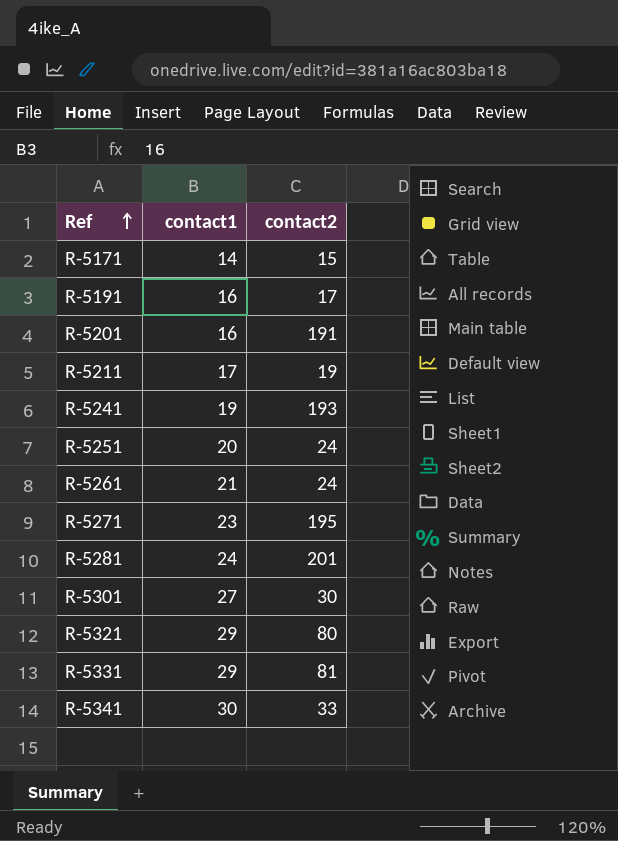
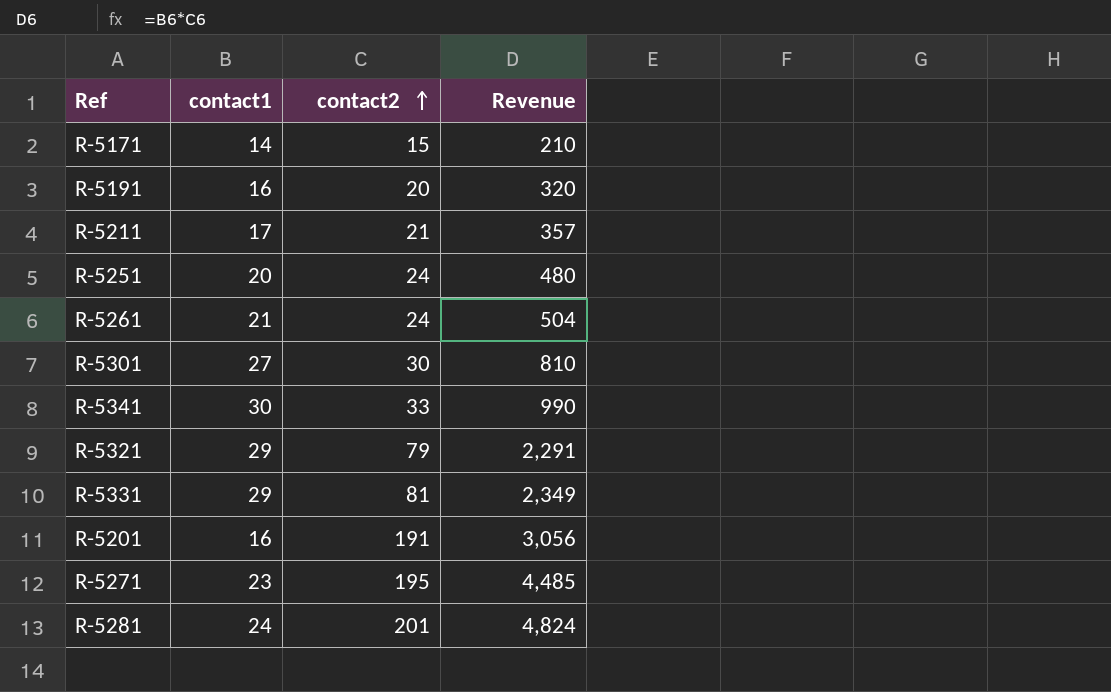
row order: Ref ascending -> contact2 ascending
column Revenue | formula: none -> [contact1] * [contact2]
row R-5241: 19 | 193 -> none
R-5191 | contact2: 17 -> 20
R-5211 | contact2: 19 -> 21
R-5321 | contact2: 80 -> 79

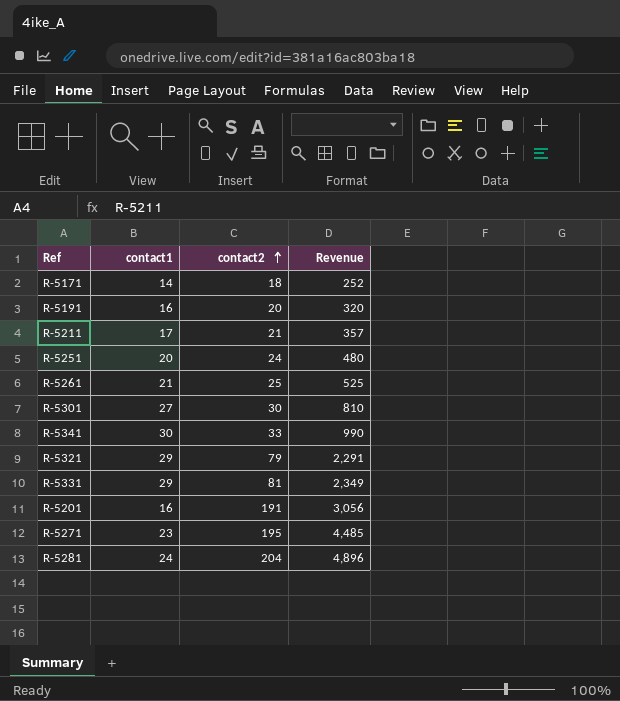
R-5171 | contact2: 15 -> 18
R-5171 | Revenue: 210 -> 252
R-5261 | contact2: 24 -> 25
R-5261 | Revenue: 504 -> 525
R-5281 | contact2: 201 -> 204
R-5281 | Revenue: 4,824 -> 4,896

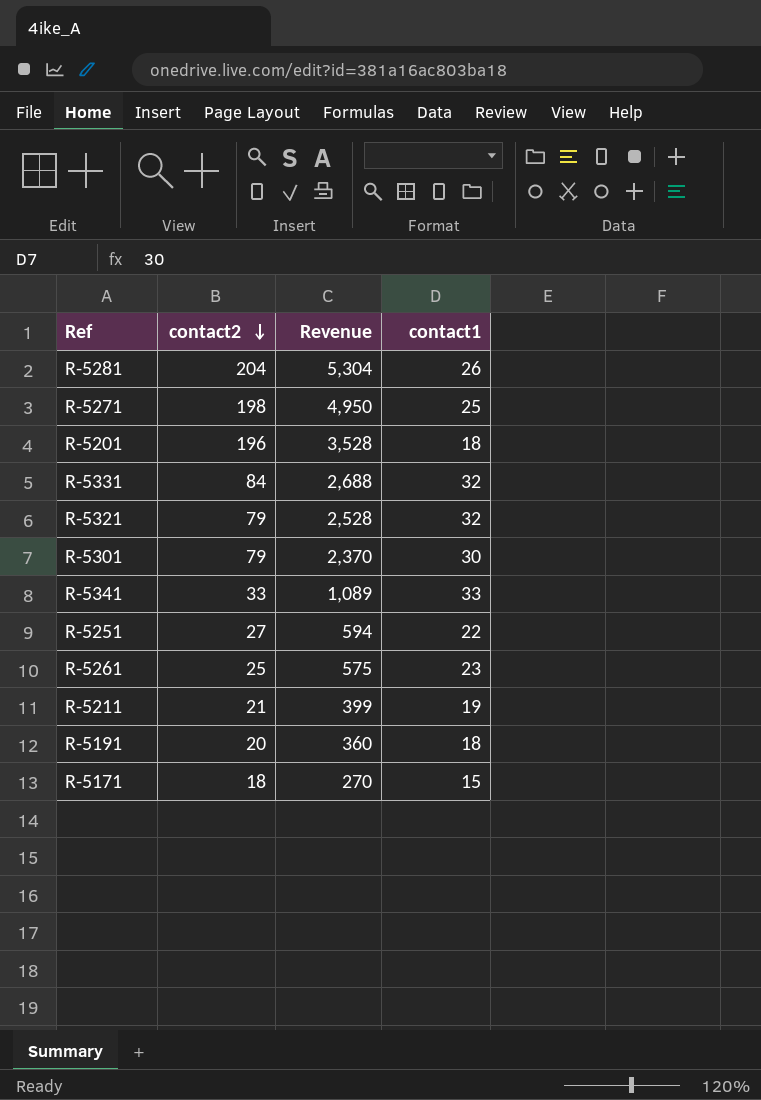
row order: contact2 ascending -> contact2 descending
column contact1 | position: 2 -> 4
R-5281 | Revenue: 4,896 -> 5,304
R-5281 | contact1: 24 -> 26
R-5271 | contact2: 195 -> 198
R-5271 | Revenue: 4,485 -> 4,950
R-5271 | contact1: 23 -> 25
R-5201 | contact2: 191 -> 196
R-5201 | Revenue: 3,056 -> 3,528
R-5201 | contact1: 16 -> 18
R-5331 | contact2: 81 -> 84
R-5331 | Revenue: 2,349 -> 2,688
R-5331 | contact1: 29 -> 32
R-5321 | Revenue: 2,291 -> 2,528
R-5321 | contact1: 29 -> 32
R-5301 | contact2: 30 -> 79
R-5301 | Revenue: 810 -> 2,370
R-5301 | contact1: 27 -> 30
R-5341 | Revenue: 990 -> 1,089
R-5341 | contact1: 30 -> 33
R-5251 | contact2: 24 -> 27
R-5251 | Revenue: 480 -> 594
R-5251 | contact1: 20 -> 22
R-5261 | Revenue: 525 -> 575
R-5261 | contact1: 21 -> 23
R-5211 | Revenue: 357 -> 399
R-5211 | contact1: 17 -> 19
R-5191 | Revenue: 320 -> 360
R-5191 | contact1: 16 -> 18
R-5171 | Revenue: 252 -> 270
R-5171 | contact1: 14 -> 15

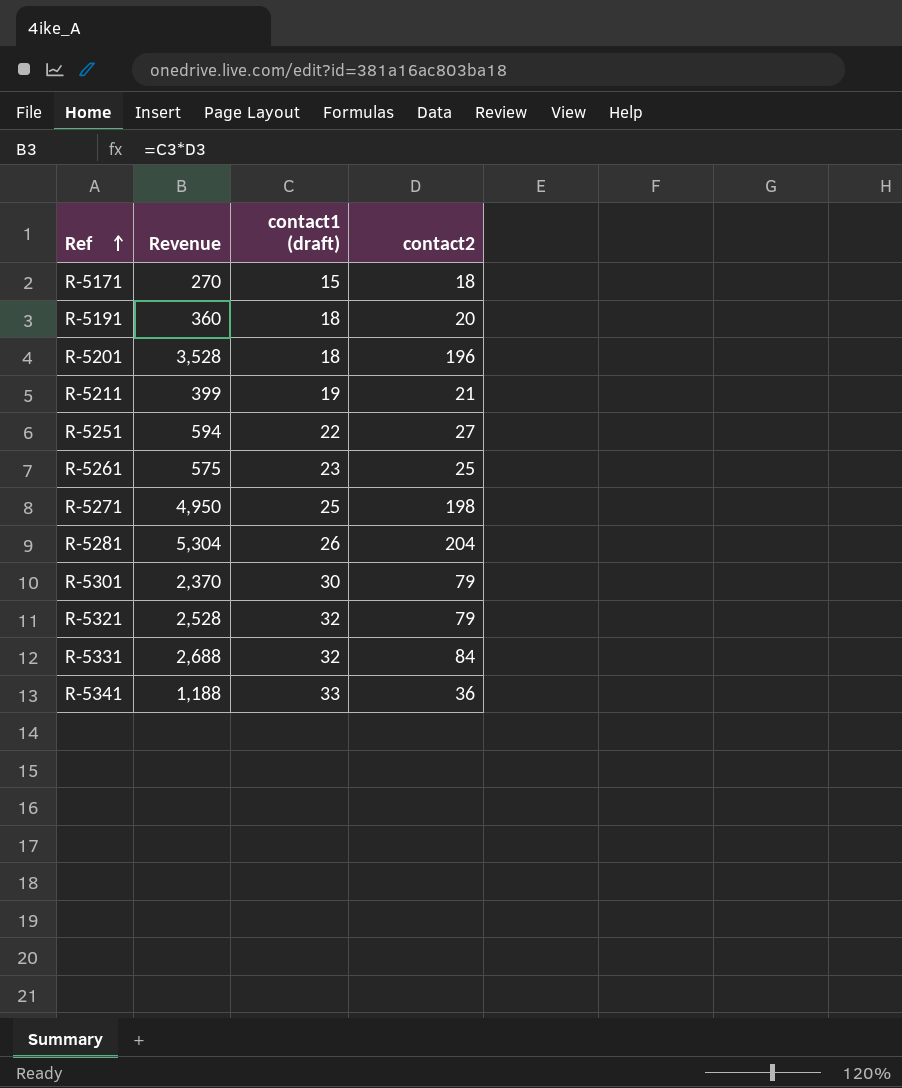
row order: contact2 descending -> Ref ascending
column name: contact1 -> contact1 (draft)
column contact2 | position: 2 -> 4
R-5341 | Revenue: 1,089 -> 1,188
R-5341 | contact2: 33 -> 36

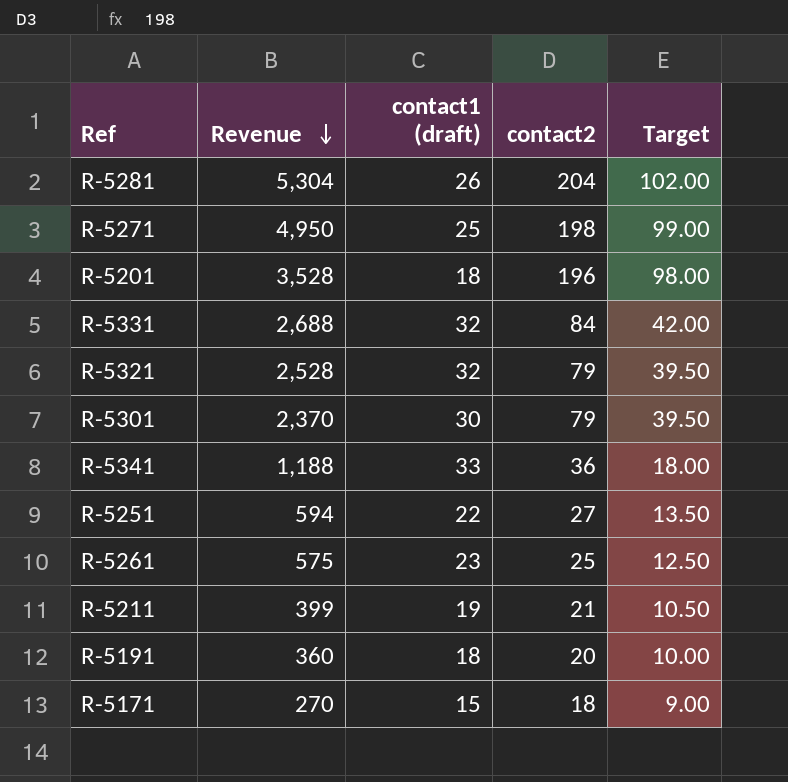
row order: Ref ascending -> Revenue descending
column Target | formula: none -> [contact2] * 0.5

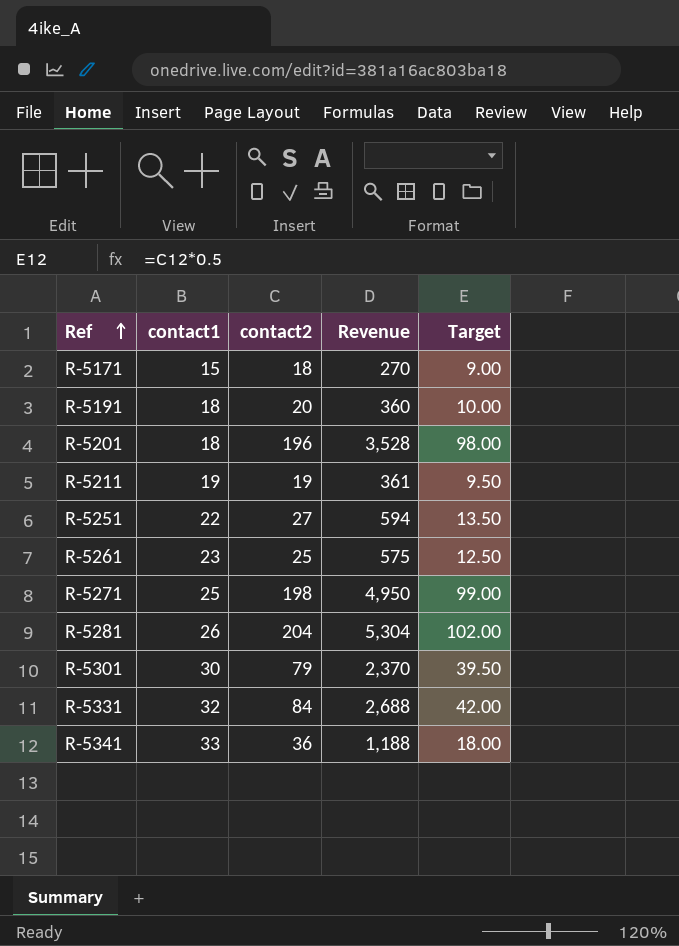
row order: Revenue descending -> Ref ascending
column name: contact1 (draft) -> contact1
column Revenue | position: 2 -> 4
row R-5321: 2,528 | 32 | 79 | 39.50 -> none
R-5211 | contact2: 21 -> 19
R-5211 | Revenue: 399 -> 361
R-5211 | Target: 10.50 -> 9.50

